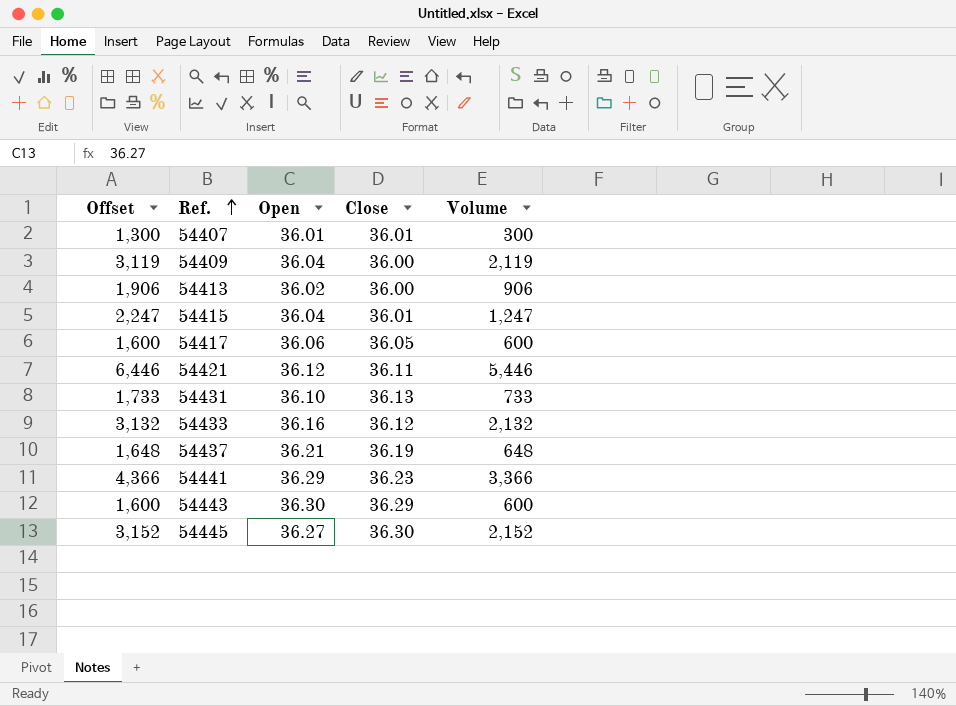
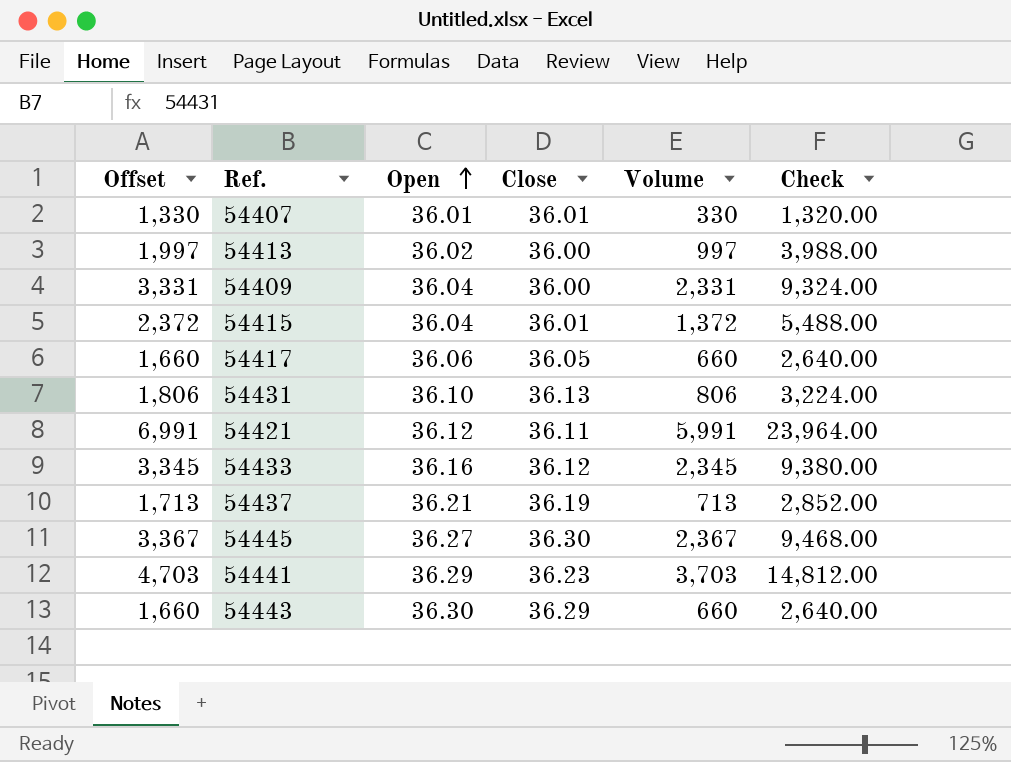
row order: Ref. ascending -> Open ascending
column Check | formula: none -> [Volume] * 4
54407 | Offset: 1,300 -> 1,330
54407 | Volume: 300 -> 330
54413 | Offset: 1,906 -> 1,997
54413 | Volume: 906 -> 997
54409 | Offset: 3,119 -> 3,331
54409 | Volume: 2,119 -> 2,331
54415 | Offset: 2,247 -> 2,372
54415 | Volume: 1,247 -> 1,372
54417 | Offset: 1,600 -> 1,660
54417 | Volume: 600 -> 660
54431 | Offset: 1,733 -> 1,806
54431 | Volume: 733 -> 806
54421 | Offset: 6,446 -> 6,991
54421 | Volume: 5,446 -> 5,991
54433 | Offset: 3,132 -> 3,345
54433 | Volume: 2,132 -> 2,345
54437 | Offset: 1,648 -> 1,713
54437 | Volume: 648 -> 713
54445 | Offset: 3,152 -> 3,367
54445 | Volume: 2,152 -> 2,367
54441 | Offset: 4,366 -> 4,703
54441 | Volume: 3,366 -> 3,703
54443 | Offset: 1,600 -> 1,660
54443 | Volume: 600 -> 660

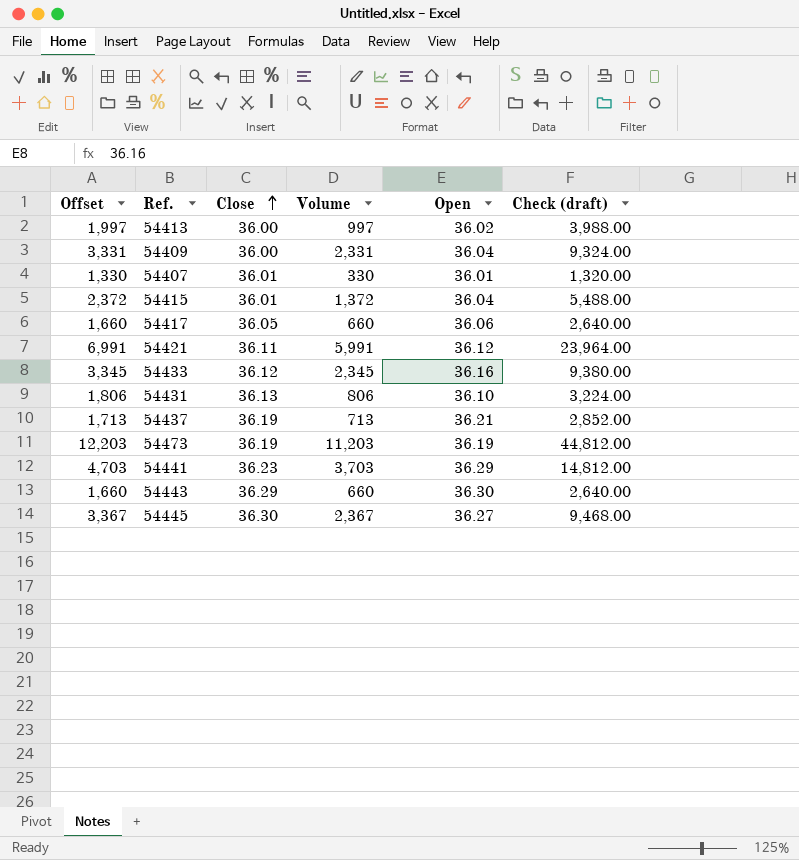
row order: Open ascending -> Close ascending
column Open | position: 3 -> 5
column name: Check -> Check (draft)
row 54473: none -> 12,203 | 36.19 | 11,203 | 36.19 | 44,812.00

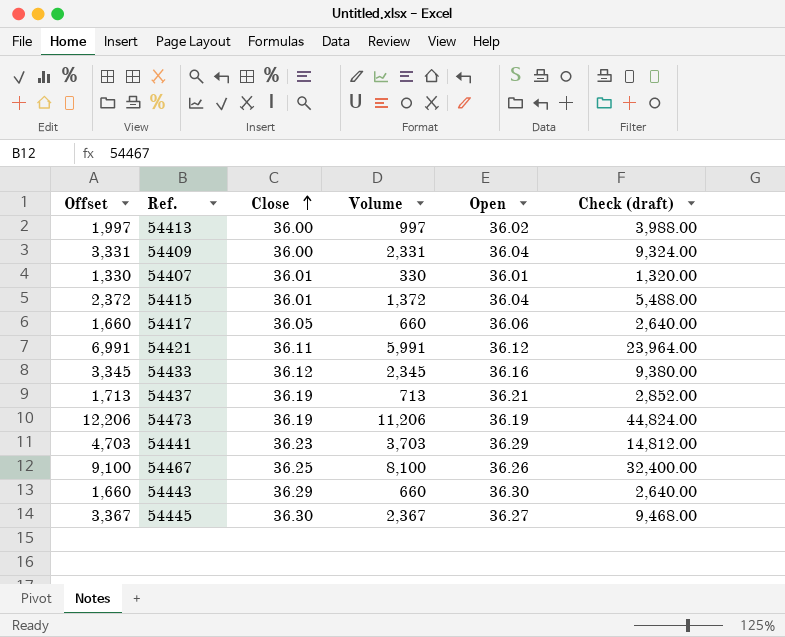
row 54431: 1,806 | 36.13 | 806 | 36.10 | 3,224.00 -> none
54473 | Offset: 12,203 -> 12,206
54473 | Volume: 11,203 -> 11,206
54473 | Check (draft): 44,812.00 -> 44,824.00
row 54467: none -> 9,100 | 36.25 | 8,100 | 36.26 | 32,400.00

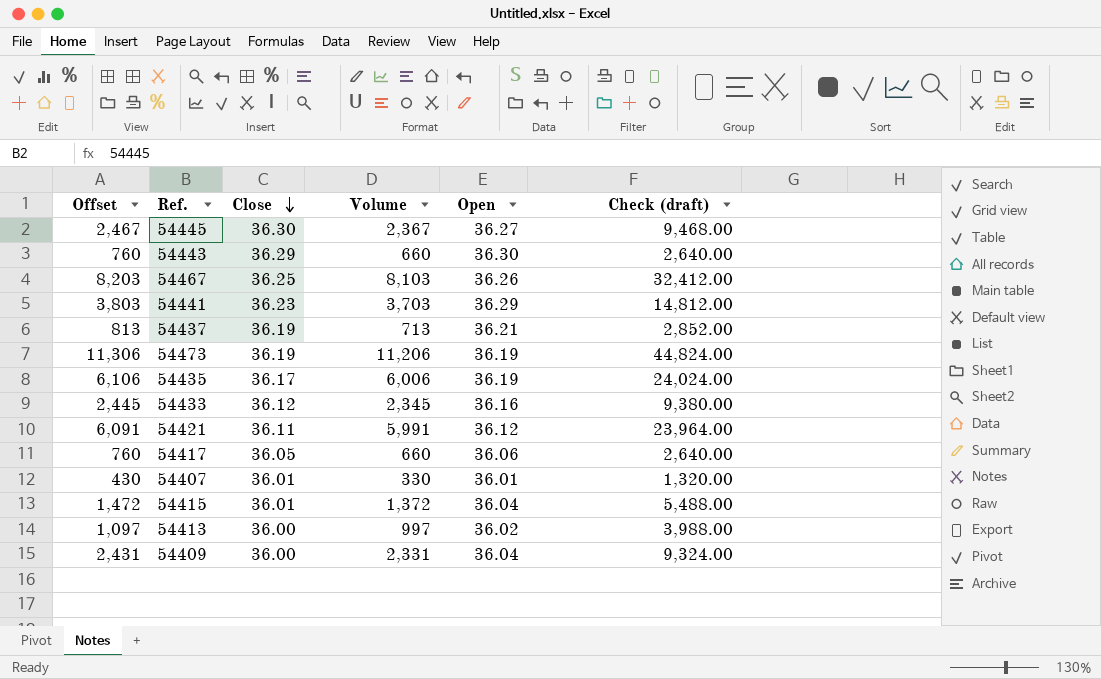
row order: Close ascending -> Close descending
column Offset | formula: [Volume] + 1000 -> [Volume] + 100
54467 | Volume: 8,100 -> 8,103
54467 | Check (draft): 32,400.00 -> 32,412.00
row 54435: none -> 6,106 | 36.17 | 6,006 | 36.19 | 24,024.00

